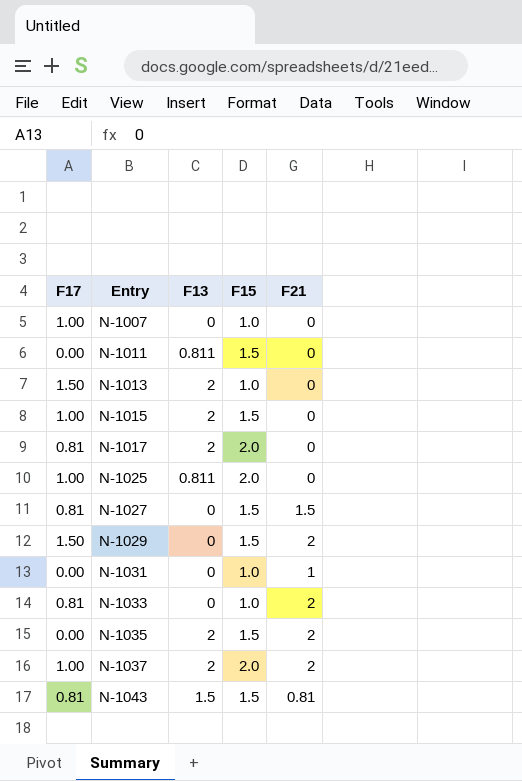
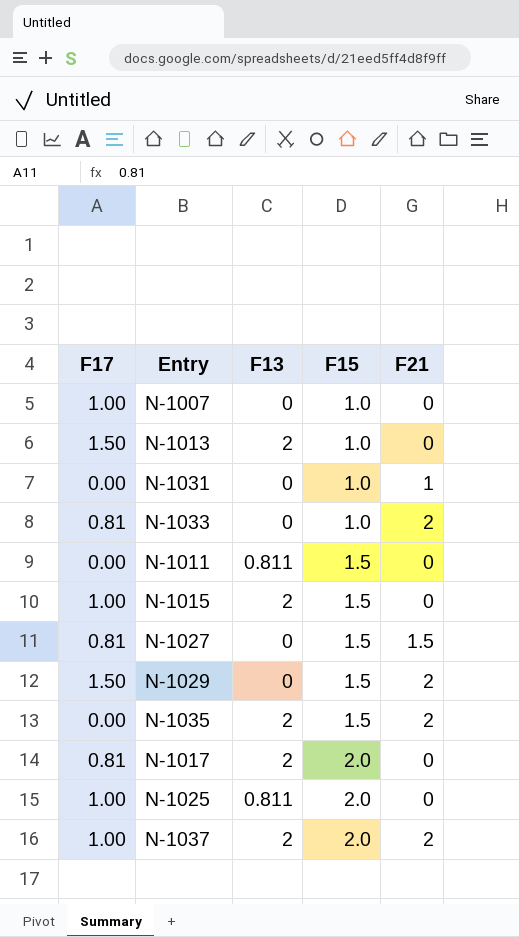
row order: Entry ascending -> F15 ascending
row N-1043: 0.81 | 1.5 | 1.5 | 0.81 -> none

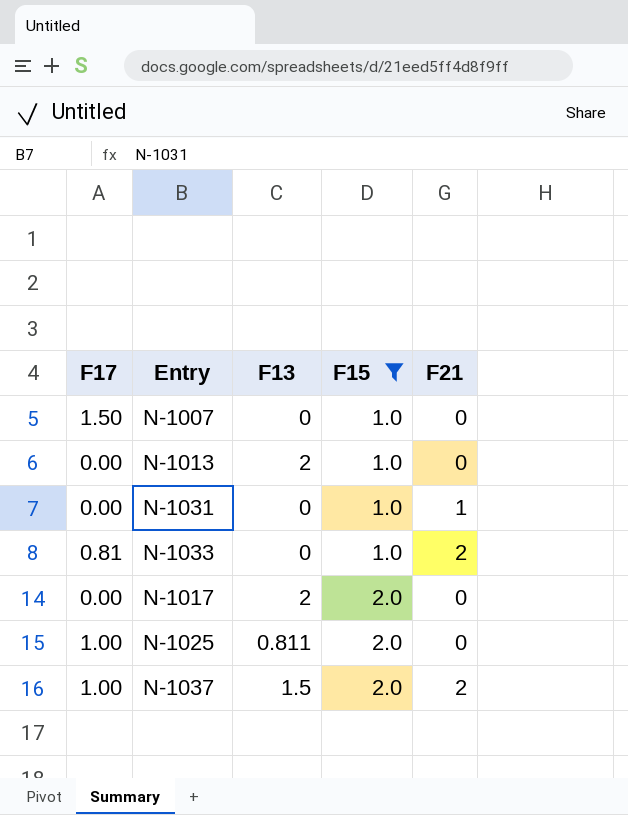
filter: none -> F15 != 1.5
N-1007 | F17: 1.00 -> 1.50
N-1013 | F17: 1.50 -> 0.00
N-1017 | F17: 0.81 -> 0.00
N-1037 | F13: 2 -> 1.5

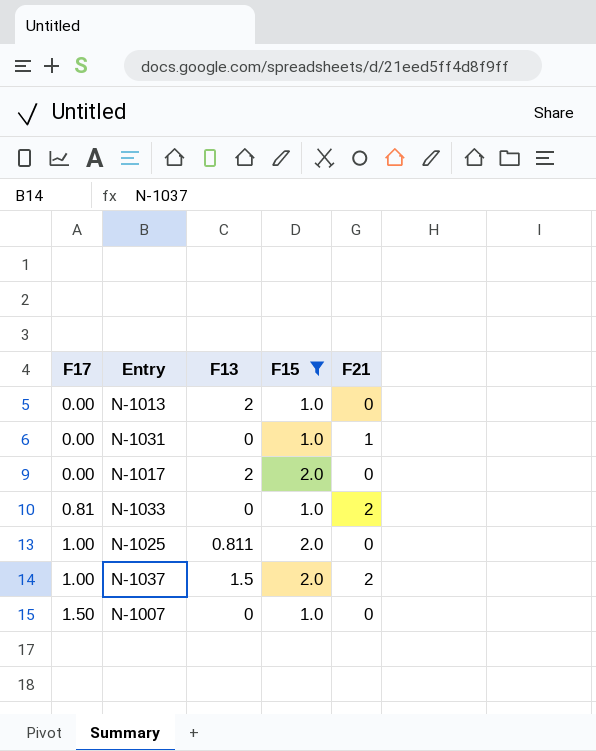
row order: F15 ascending -> F17 ascending

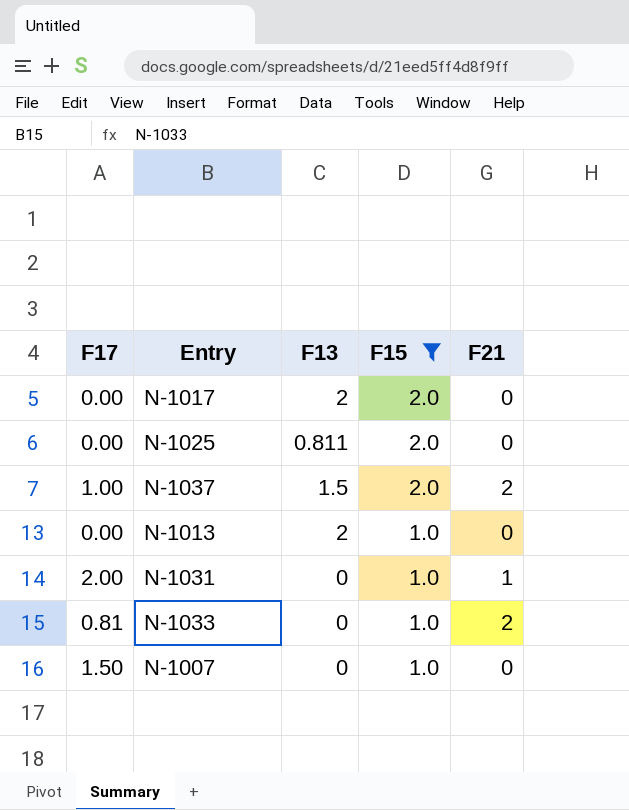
row order: F17 ascending -> F15 descending
N-1025 | F17: 1.00 -> 0.00
N-1031 | F17: 0.00 -> 2.00

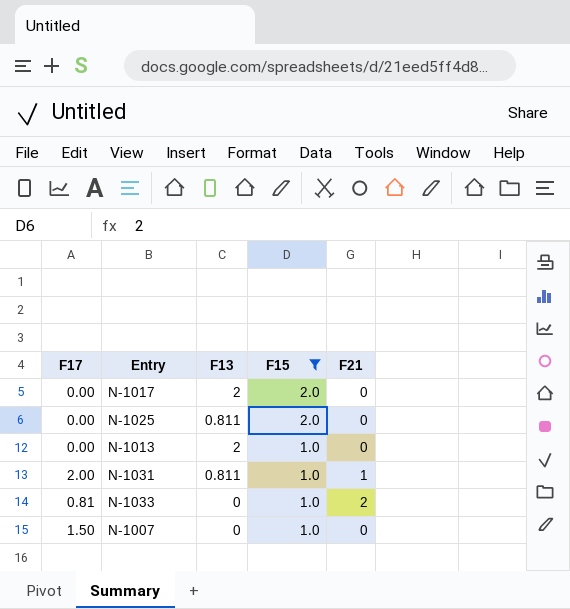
row N-1037: 1.00 | 1.5 | 2.0 | 2 -> none
N-1031 | F13: 0 -> 0.811

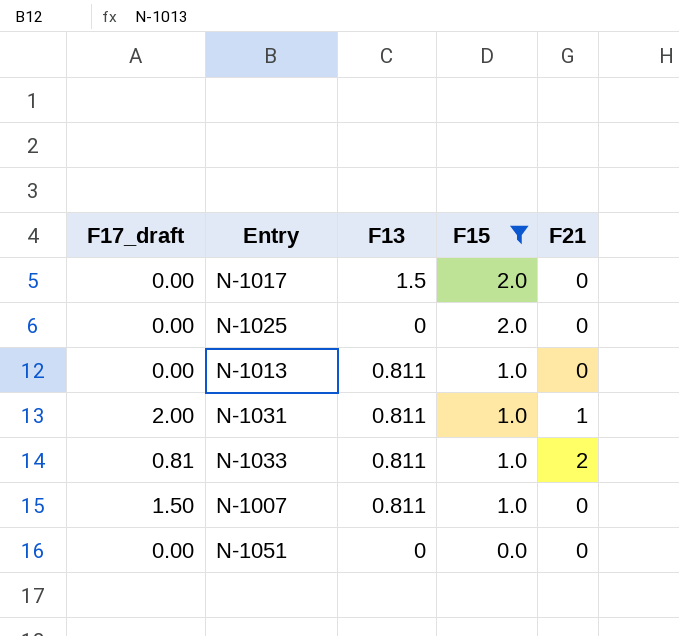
column name: F17 -> F17_draft
N-1017 | F13: 2 -> 1.5
N-1025 | F13: 0.811 -> 0
N-1013 | F13: 2 -> 0.811
N-1033 | F13: 0 -> 0.811
N-1007 | F13: 0 -> 0.811
row N-1051: none -> 0.00 | 0 | 0.0 | 0

